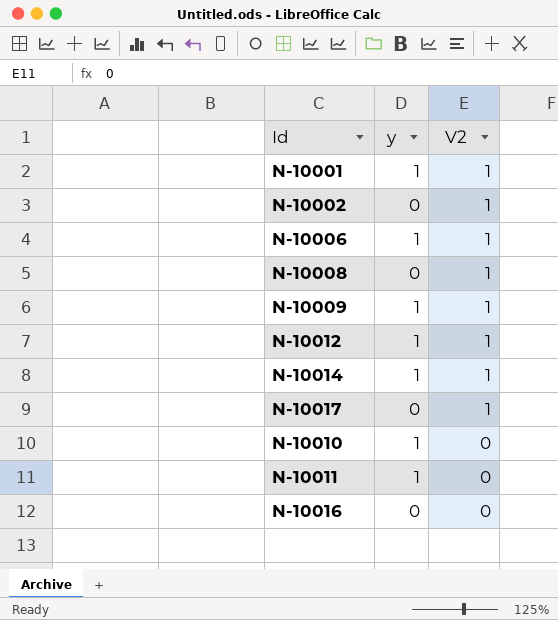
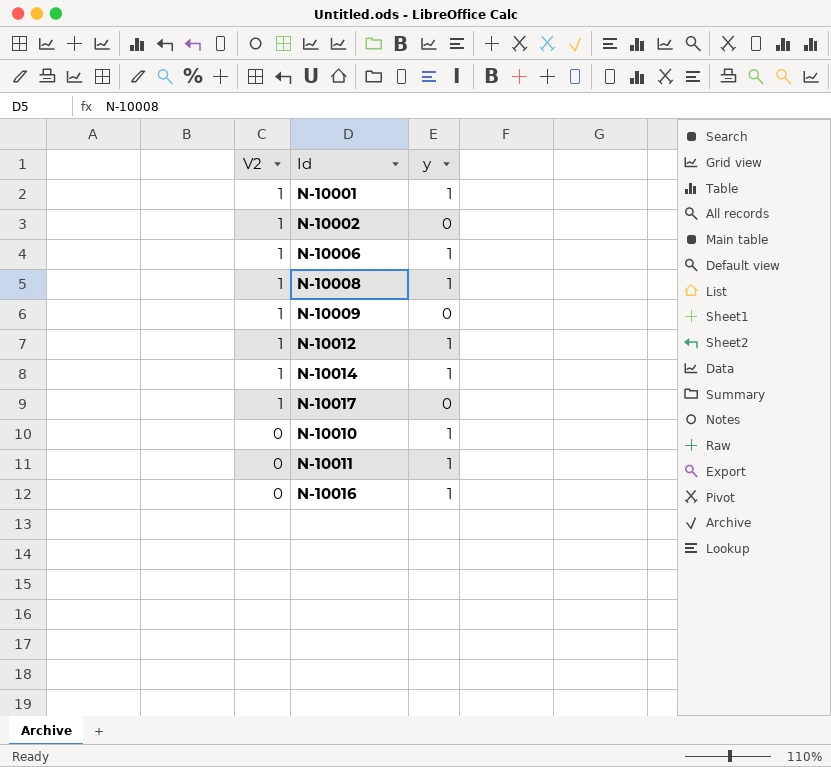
column V2 | position: 3 -> 1
N-10008 | y: 0 -> 1
N-10009 | y: 1 -> 0
N-10016 | y: 0 -> 1

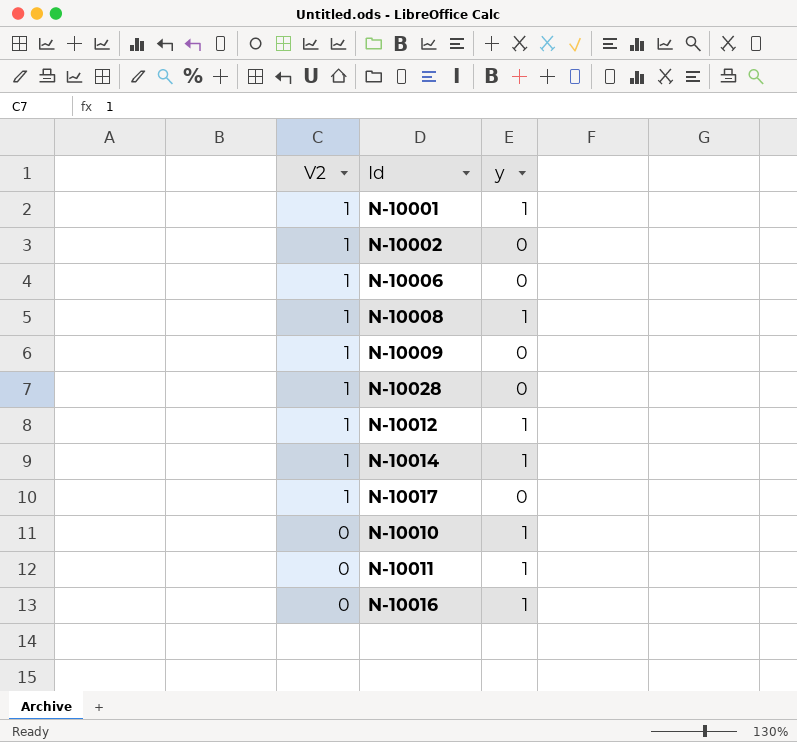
N-10006 | y: 1 -> 0
row N-10028: none -> 1 | 0

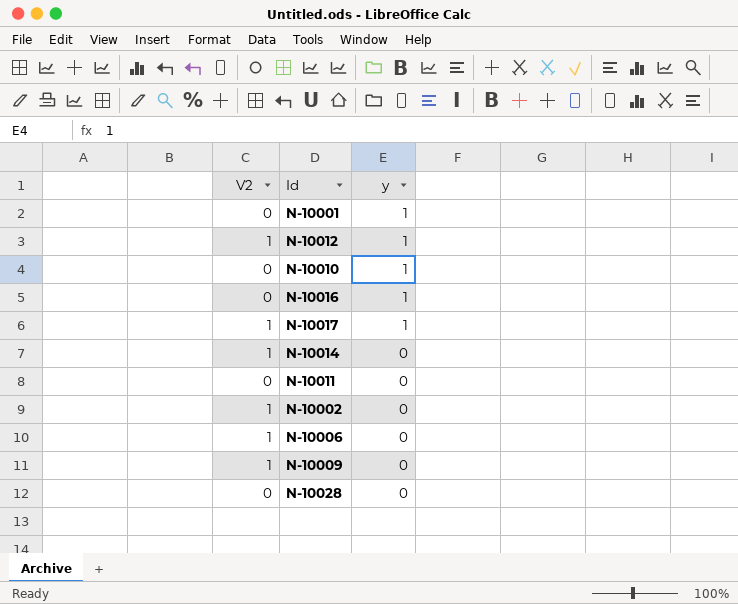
row order: V2 descending -> y descending
row N-10008: 1 | 1 -> none
N-10001 | V2: 1 -> 0
N-10017 | y: 0 -> 1
N-10014 | y: 1 -> 0
N-10011 | y: 1 -> 0
N-10028 | V2: 1 -> 0

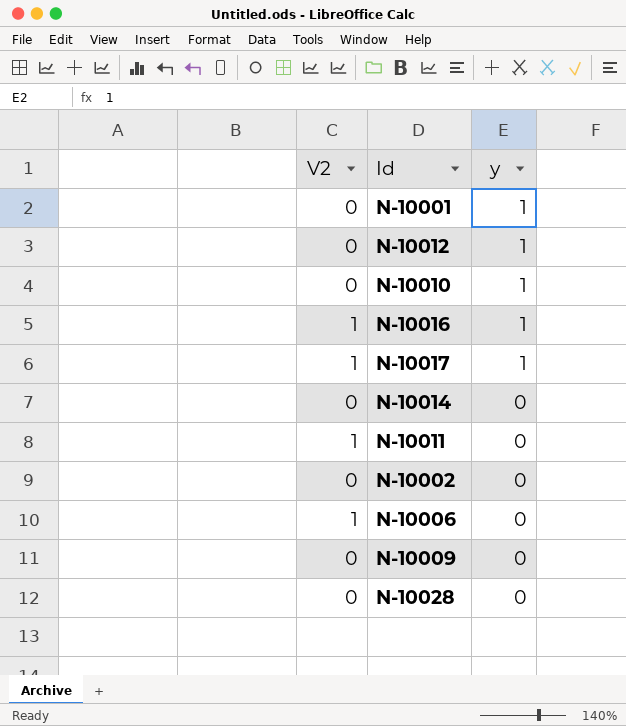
N-10012 | V2: 1 -> 0
N-10016 | V2: 0 -> 1
N-10014 | V2: 1 -> 0
N-10011 | V2: 0 -> 1
N-10002 | V2: 1 -> 0
N-10009 | V2: 1 -> 0

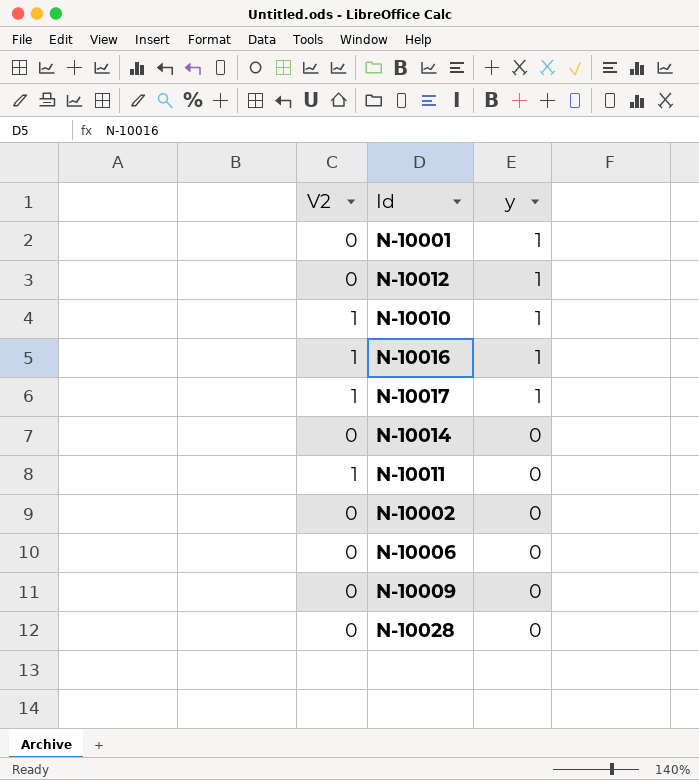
N-10010 | V2: 0 -> 1
N-10006 | V2: 1 -> 0

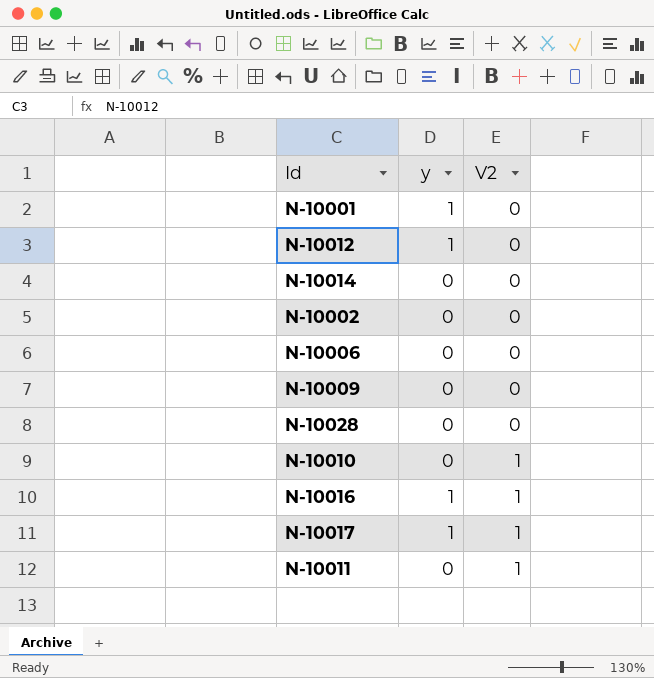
row order: y descending -> V2 ascending
column V2 | position: 1 -> 3
N-10010 | y: 1 -> 0

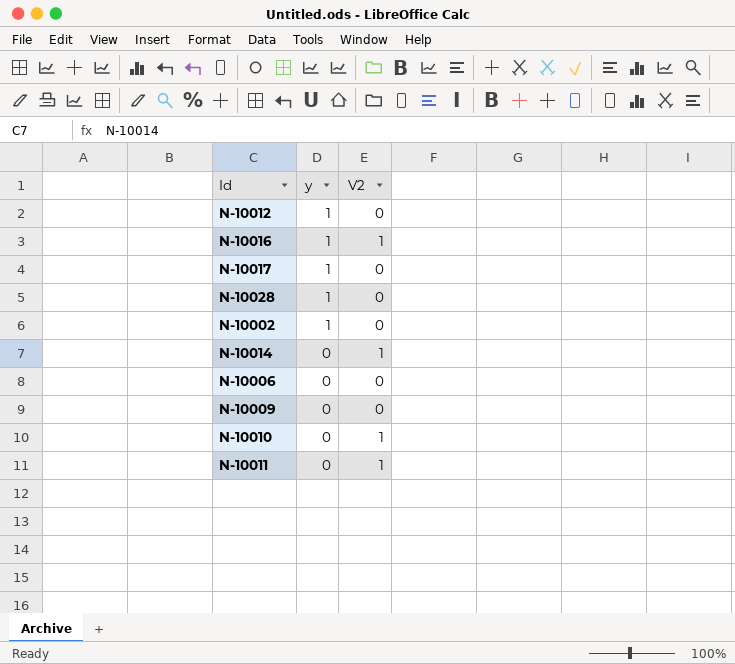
row order: V2 ascending -> y descending
row N-10001: 1 | 0 -> none
N-10017 | V2: 1 -> 0
N-10028 | y: 0 -> 1
N-10002 | y: 0 -> 1
N-10014 | V2: 0 -> 1

